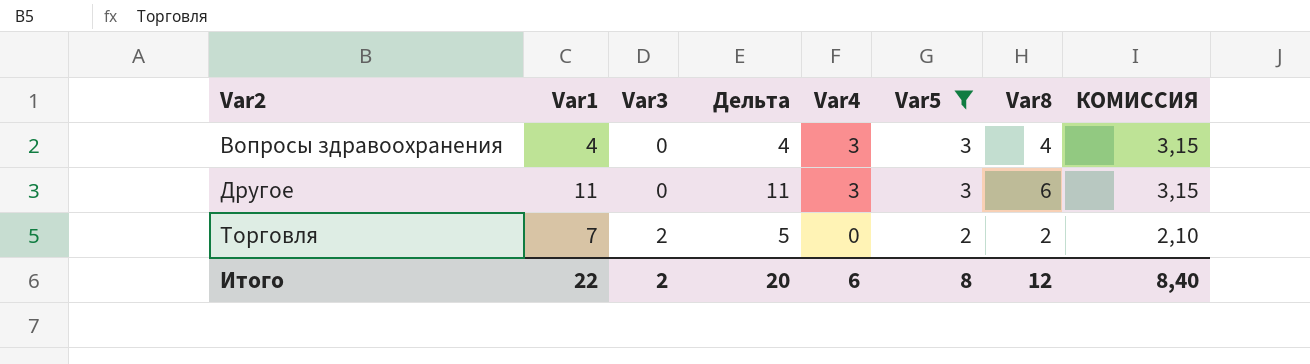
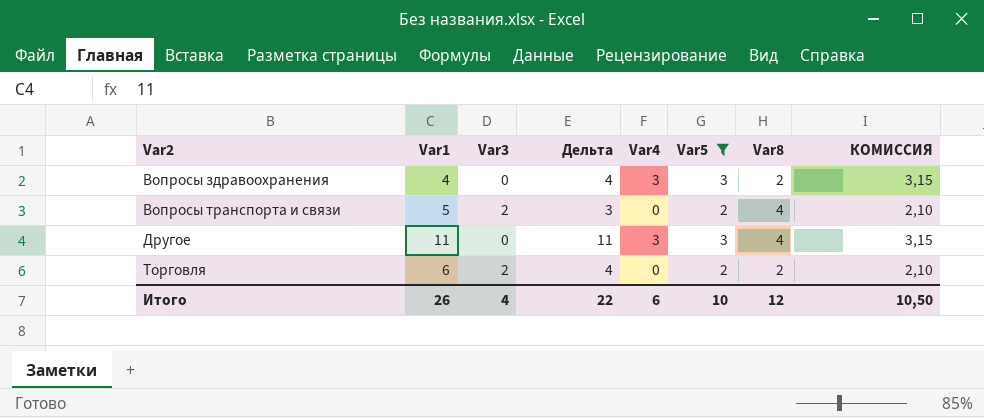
Вопросы здравоохранения | Var8: 4 -> 2
row Вопросы транспорта и связи: none -> 5 | 2 | 3 | 0 | 2 | 4 | 2,10
Другое | Var8: 6 -> 4
Торговля | Var1: 7 -> 6
Торговля | Дельта: 5 -> 4
Итого | Var1: 22 -> 26
Итого | Var3: 2 -> 4
Итого | Дельта: 20 -> 22
Итого | Var5: 8 -> 10
Итого | КОМИССИЯ: 8,40 -> 10,50

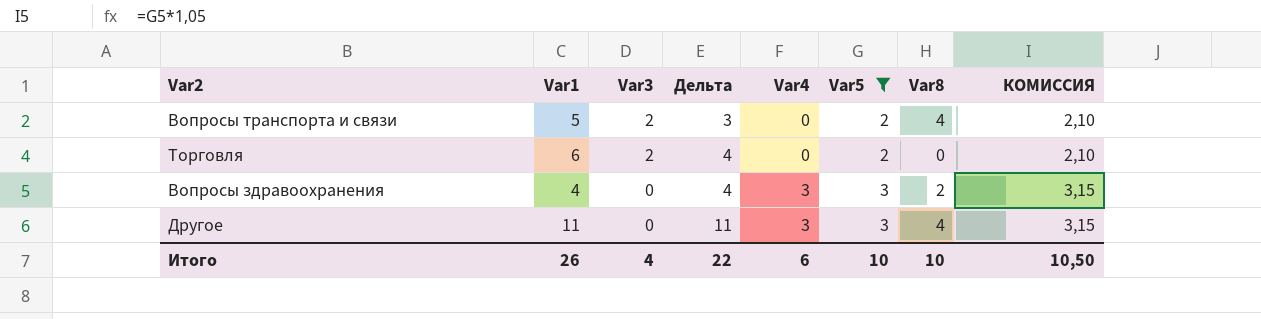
row order: Var2 ascending -> Var3 descending
Торговля | Var8: 2 -> 0
Итого | Var8: 12 -> 10

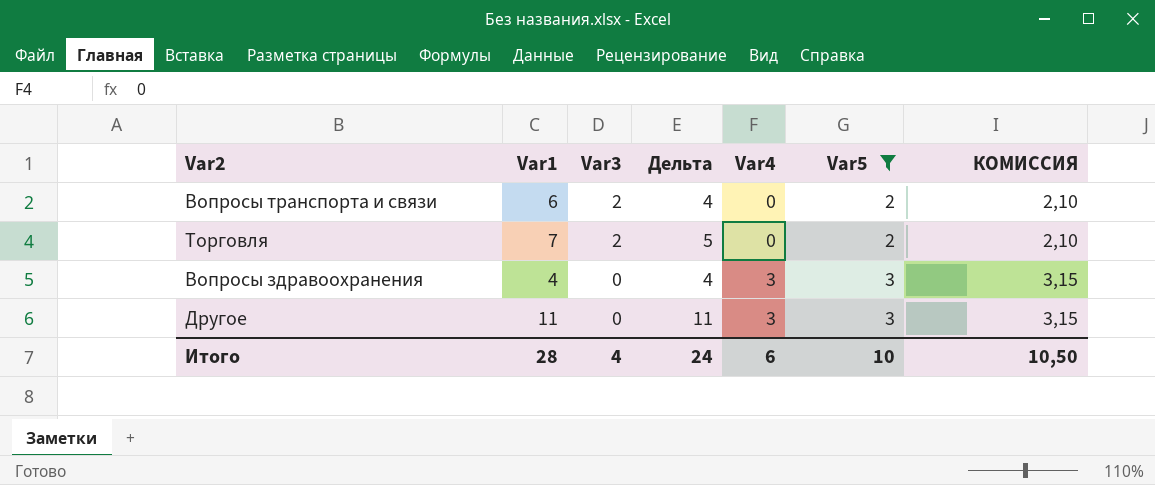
column Var8 | position: 7 -> none
Вопросы транспорта и связи | Var1: 5 -> 6
Вопросы транспорта и связи | Дельта: 3 -> 4
Торговля | Var1: 6 -> 7
Торговля | Дельта: 4 -> 5
Итого | Var1: 26 -> 28
Итого | Дельта: 22 -> 24

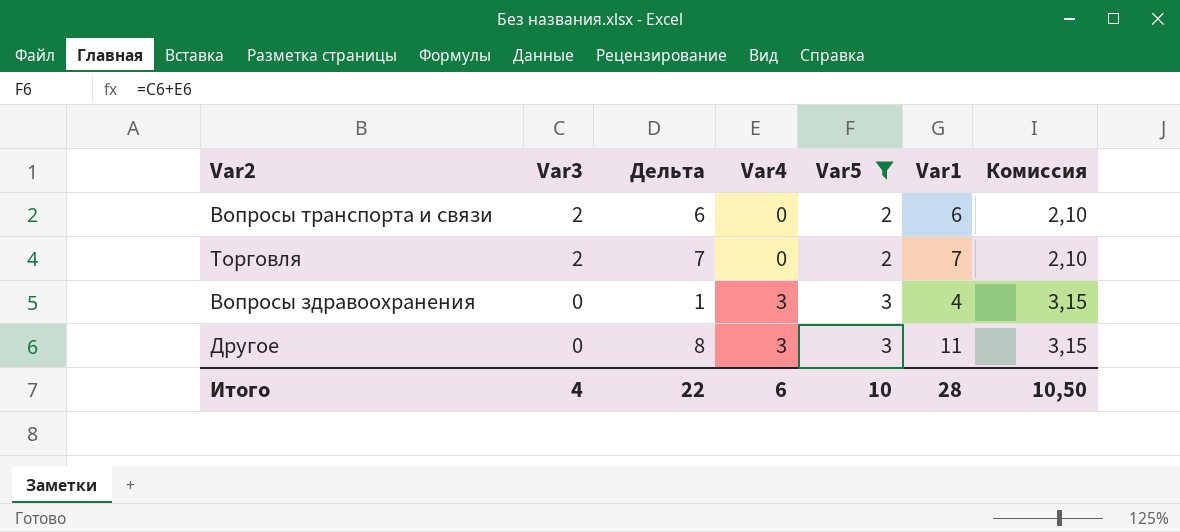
column Дельта | formula: [Var1] - [Var3] -> [Var1] - [Var4]
column Var1 | position: 2 -> 6
column name: КОМИССИЯ -> Комиссия
Итого | Дельта: 24 -> 22

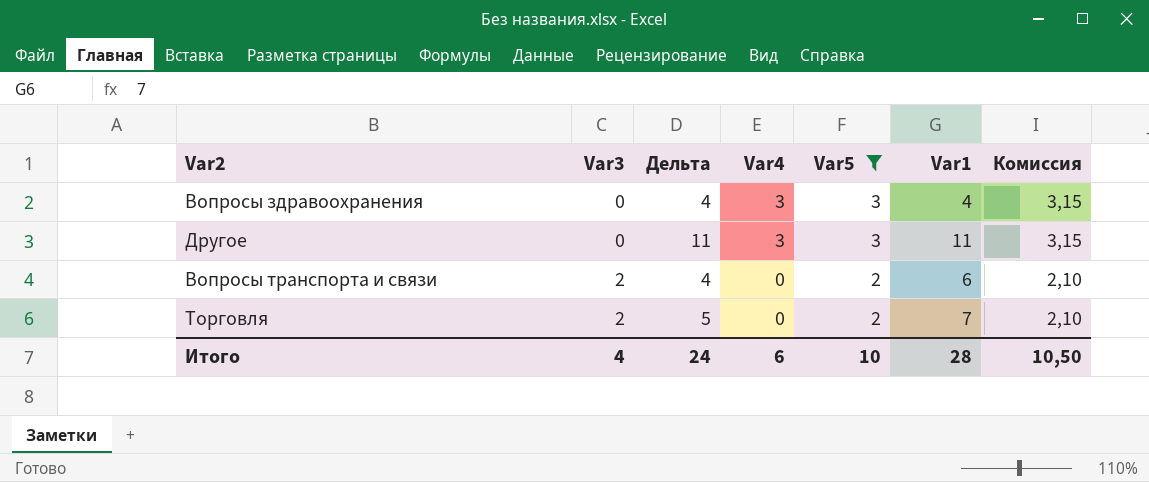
row order: Var3 descending -> Var3 ascending
column Дельта | formula: [Var1] - [Var4] -> [Var1] - [Var3]
Итого | Дельта: 22 -> 24

